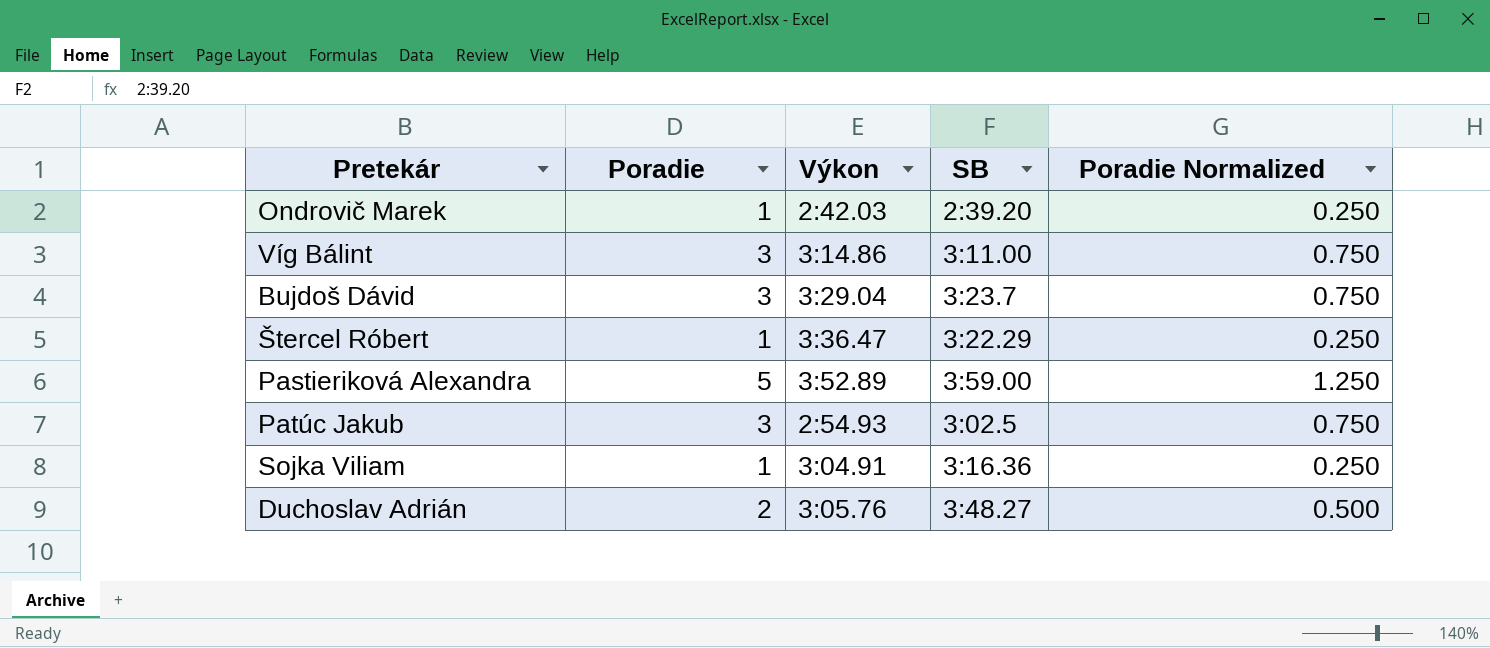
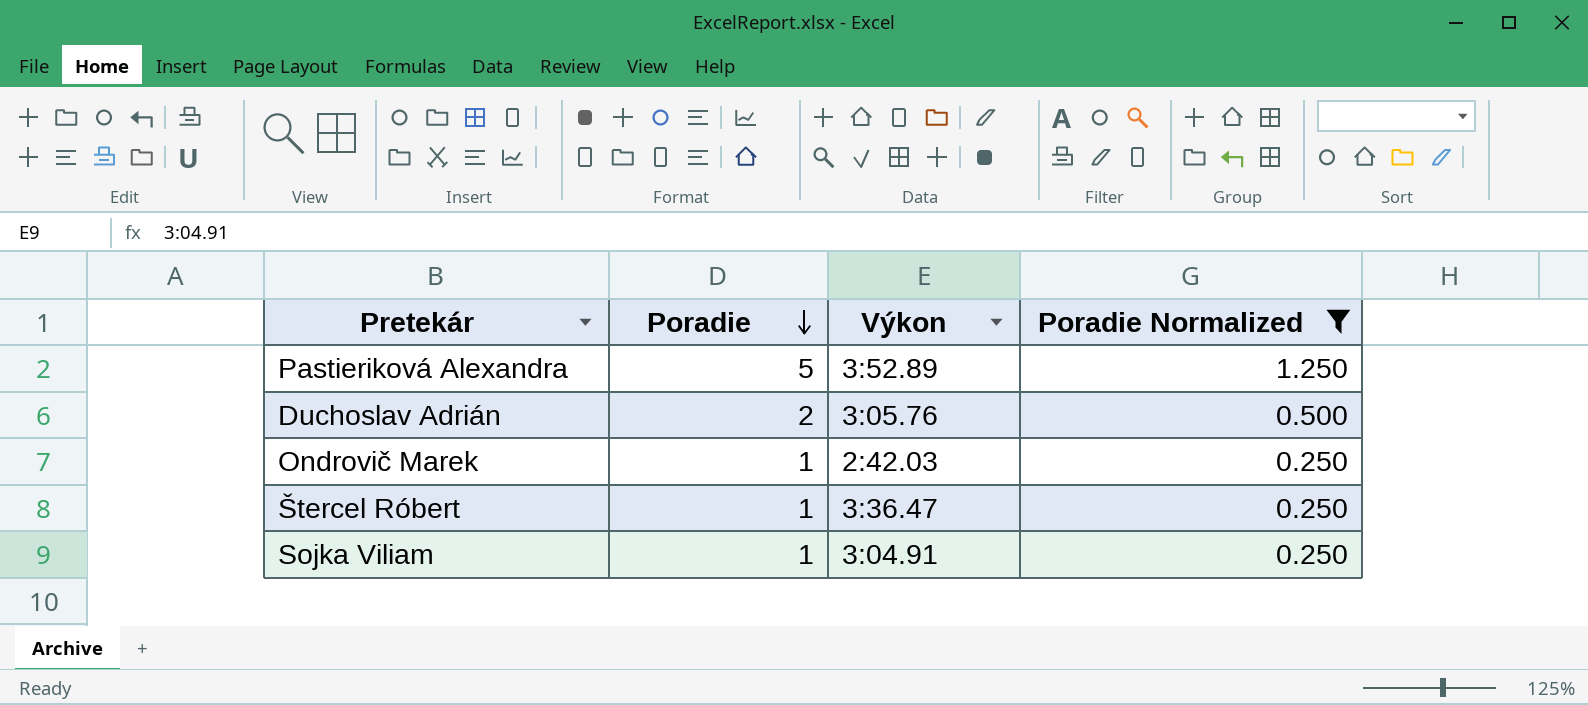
filter: none -> Poradie Normalized != 0.750
row order: none -> Poradie descending
column SB | position: 4 -> none

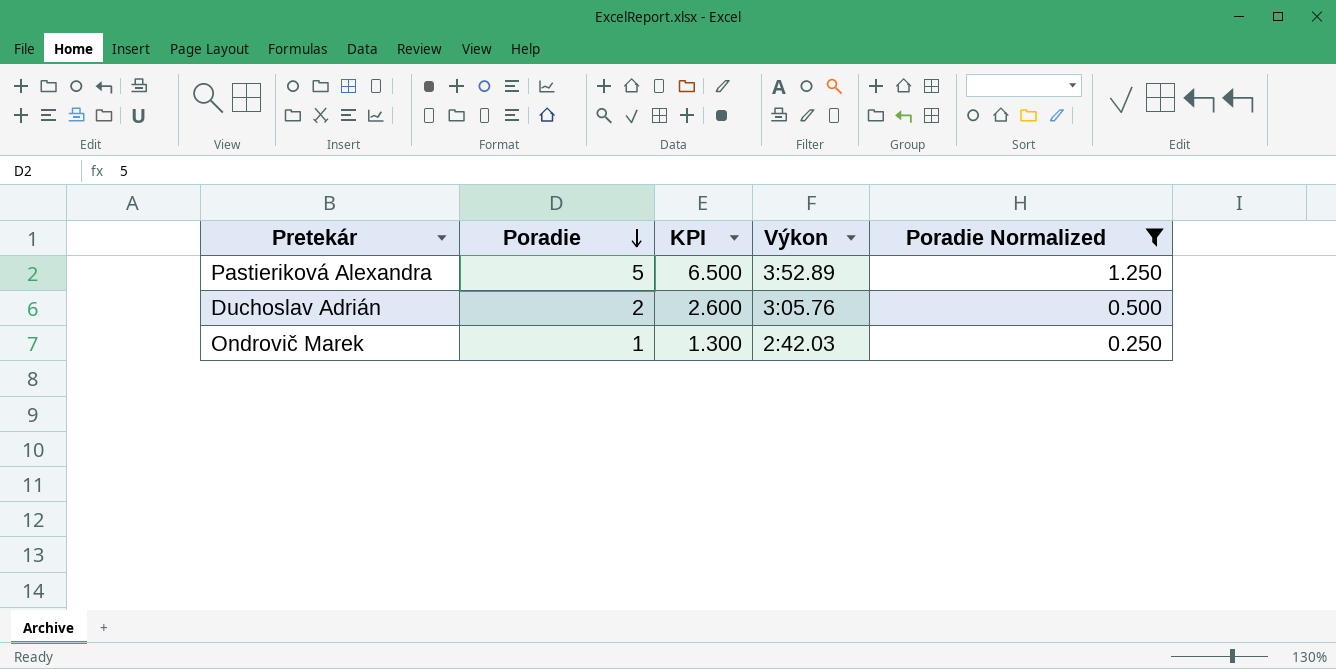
column KPI | formula: none -> [Poradie] * 1.3
row Štercel Róbert: 1 | 3:36.47 | 0.250 -> none
row Sojka Viliam: 1 | 3:04.91 | 0.250 -> none

